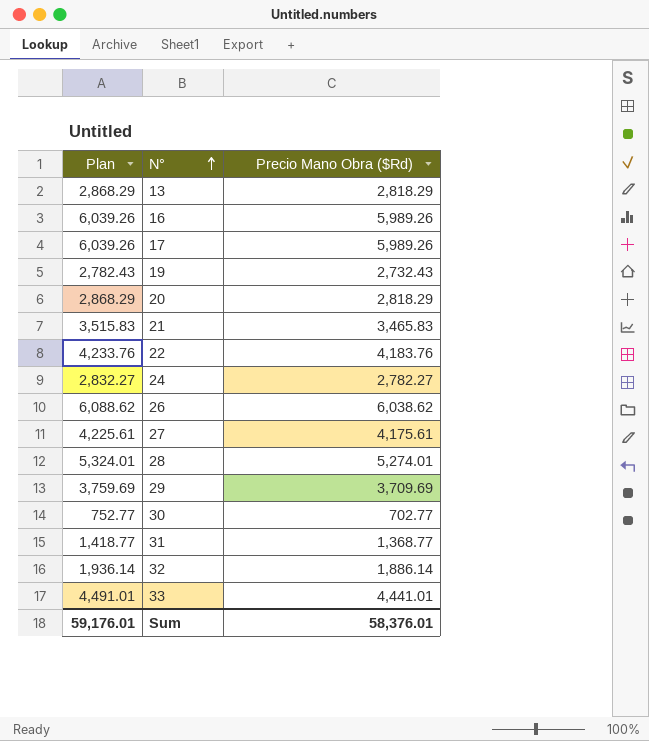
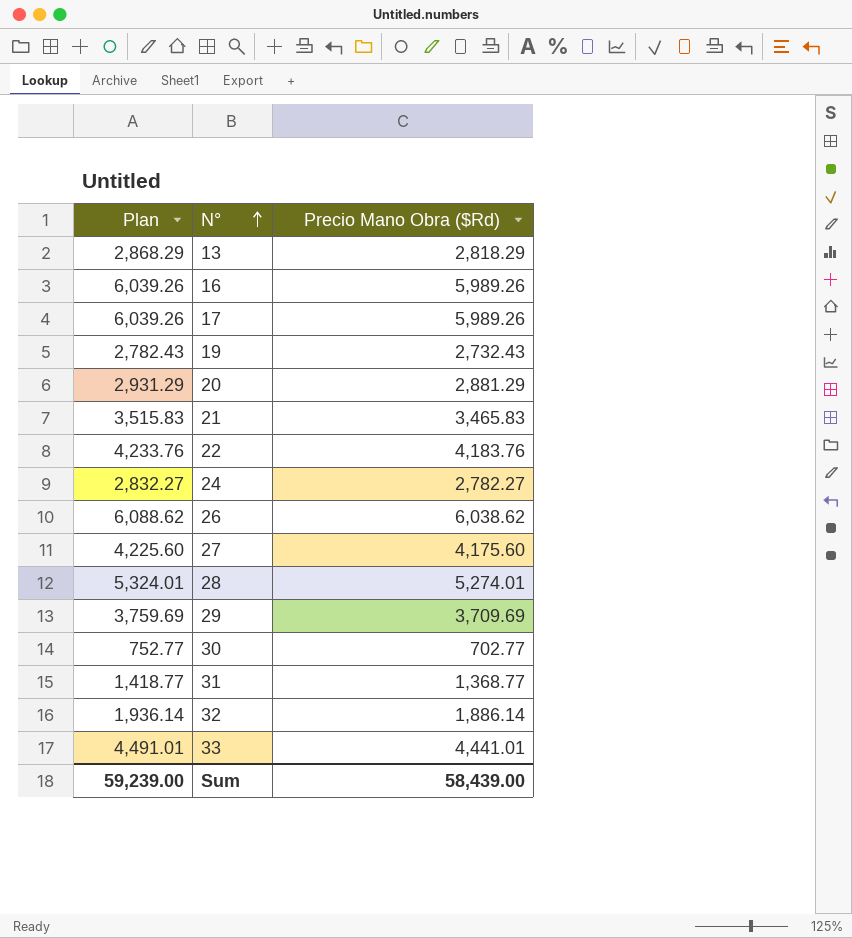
20 | Plan: 2,868.29 -> 2,931.29
20 | Precio Mano Obra ($Rd): 2,818.29 -> 2,881.29
27 | Plan: 4,225.61 -> 4,225.60
27 | Precio Mano Obra ($Rd): 4,175.61 -> 4,175.60
Sum | Plan: 59,176.01 -> 59,239.00
Sum | Precio Mano Obra ($Rd): 58,376.01 -> 58,439.00

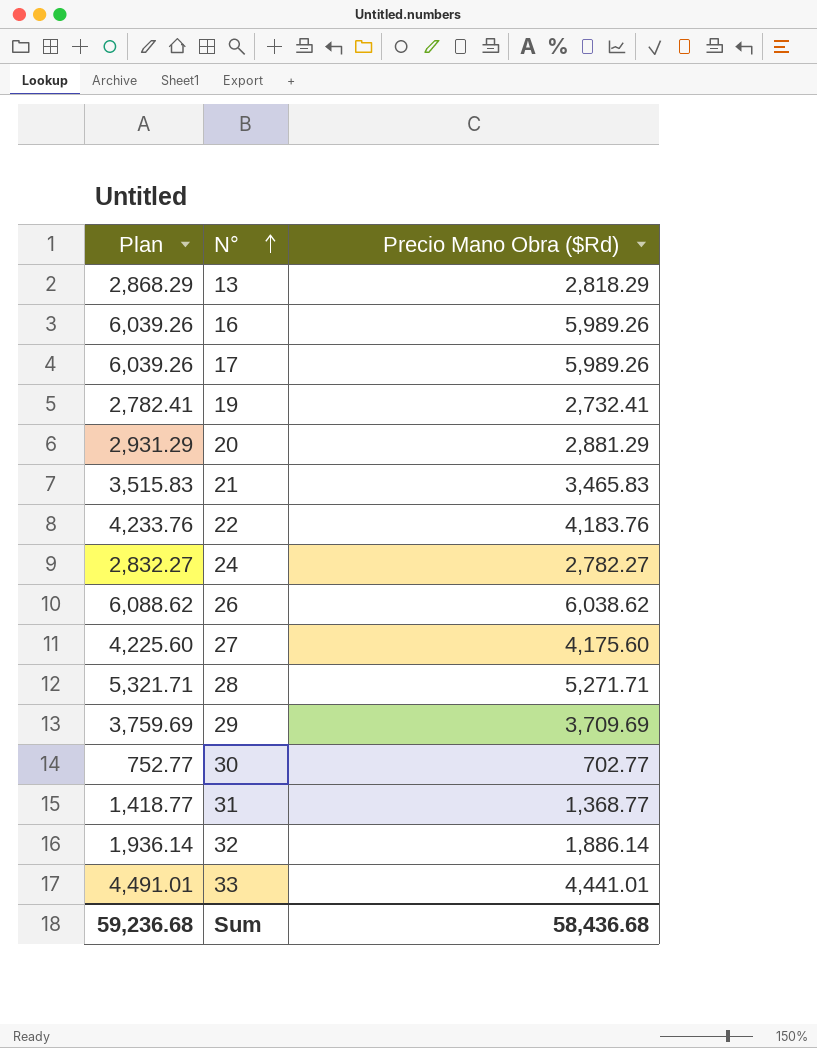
19 | Plan: 2,782.43 -> 2,782.41
19 | Precio Mano Obra ($Rd): 2,732.43 -> 2,732.41
28 | Plan: 5,324.01 -> 5,321.71
28 | Precio Mano Obra ($Rd): 5,274.01 -> 5,271.71
Sum | Plan: 59,239.00 -> 59,236.68
Sum | Precio Mano Obra ($Rd): 58,439.00 -> 58,436.68

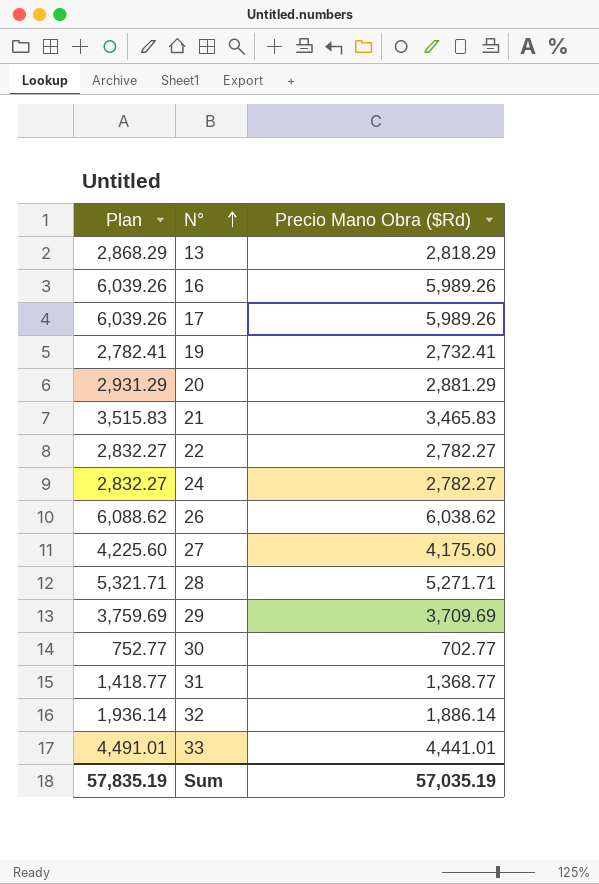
22 | Plan: 4,233.76 -> 2,832.27
22 | Precio Mano Obra ($Rd): 4,183.76 -> 2,782.27
Sum | Plan: 59,236.68 -> 57,835.19
Sum | Precio Mano Obra ($Rd): 58,436.68 -> 57,035.19

